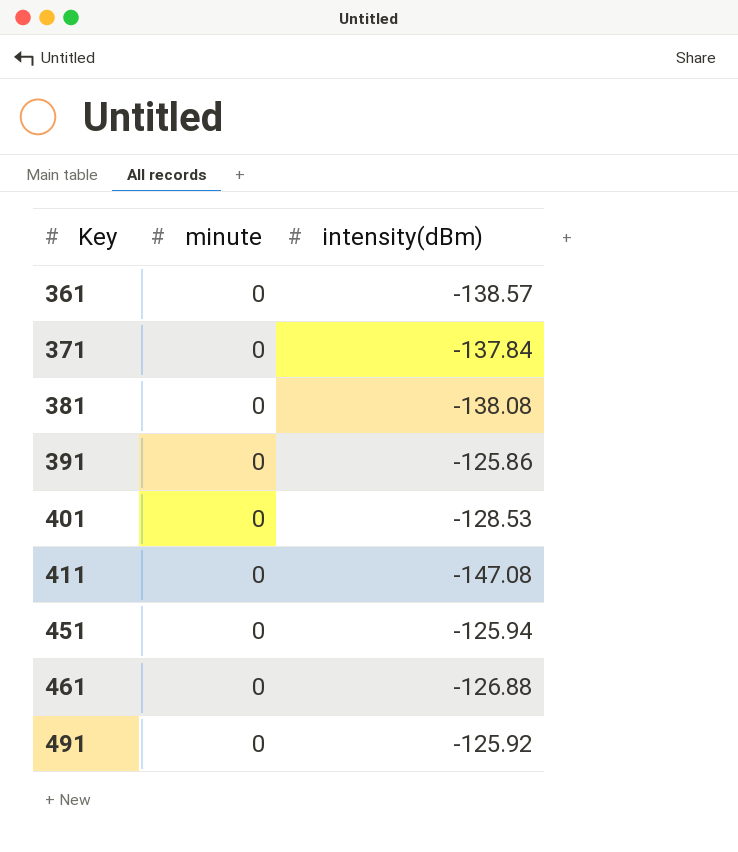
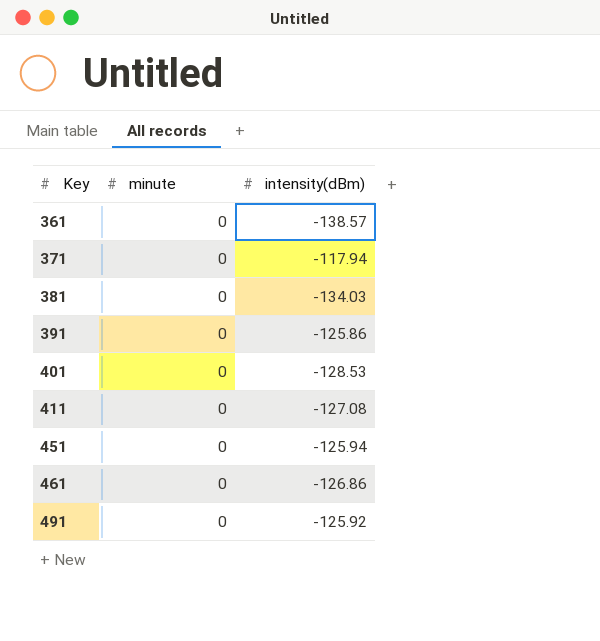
371 | intensity(dBm): -137.84 -> -117.94
381 | intensity(dBm): -138.08 -> -134.03
411 | intensity(dBm): -147.08 -> -127.08
461 | intensity(dBm): -126.88 -> -126.86

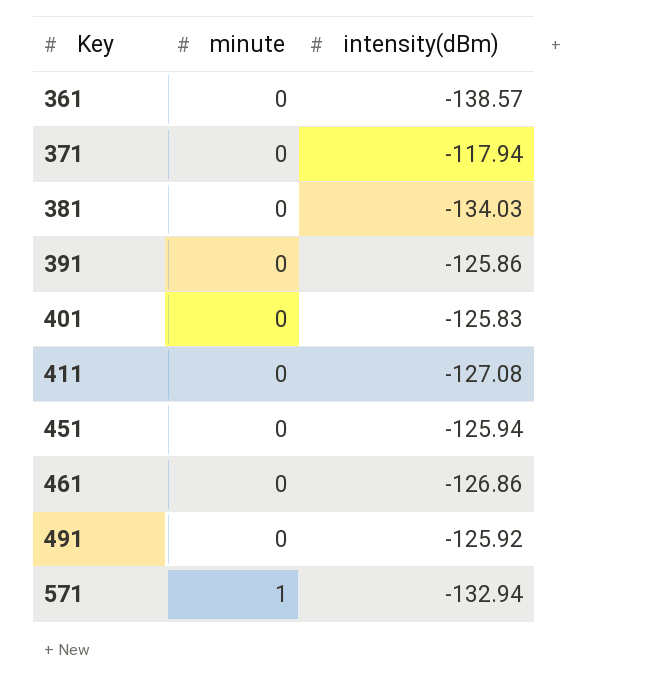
401 | intensity(dBm): -128.53 -> -125.83
row 571: none -> 1 | -132.94

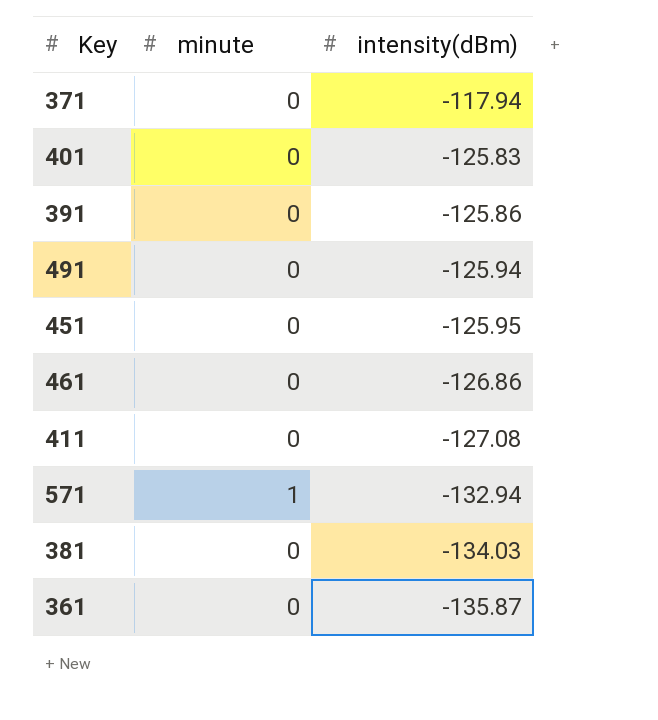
row order: Key ascending -> intensity(dBm) descending
491 | intensity(dBm): -125.92 -> -125.94
451 | intensity(dBm): -125.94 -> -125.95
361 | intensity(dBm): -138.57 -> -135.87

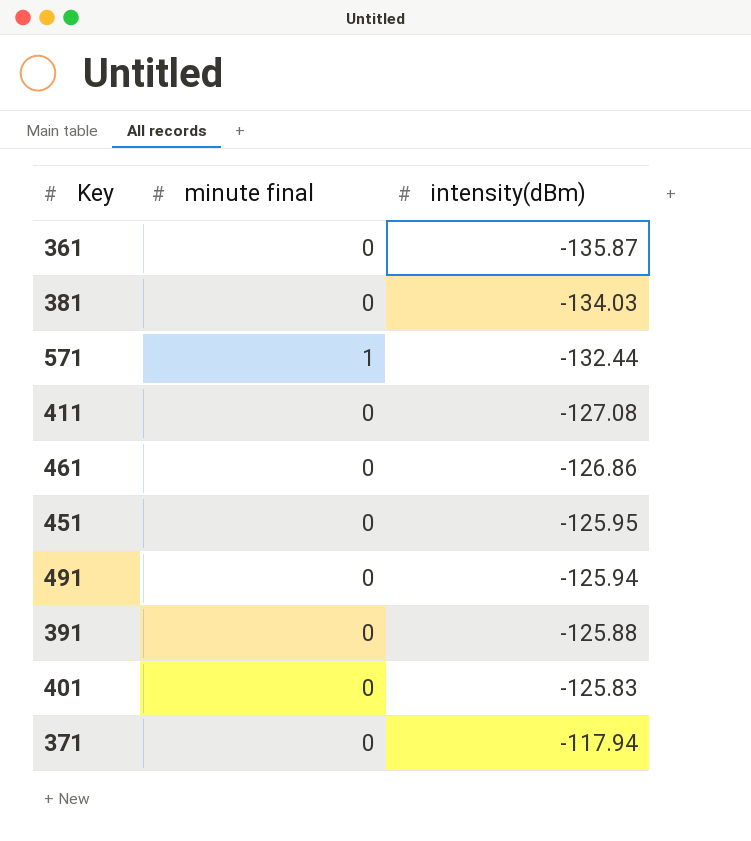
row order: intensity(dBm) descending -> intensity(dBm) ascending
column name: minute -> minute final
571 | intensity(dBm): -132.94 -> -132.44
391 | intensity(dBm): -125.86 -> -125.88

